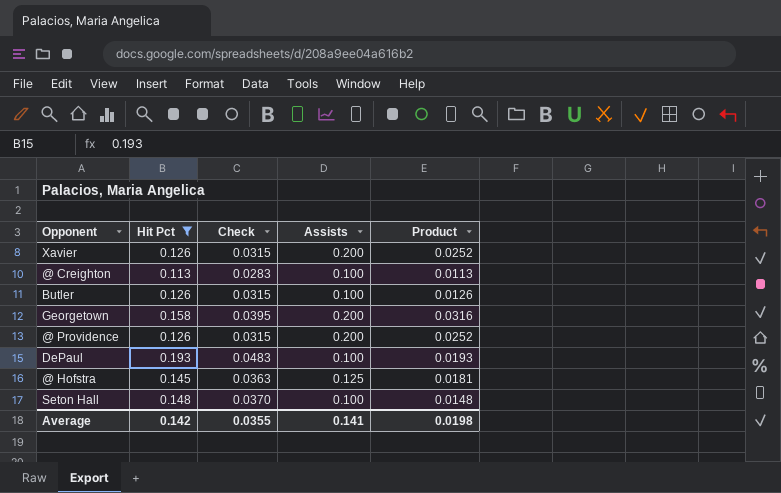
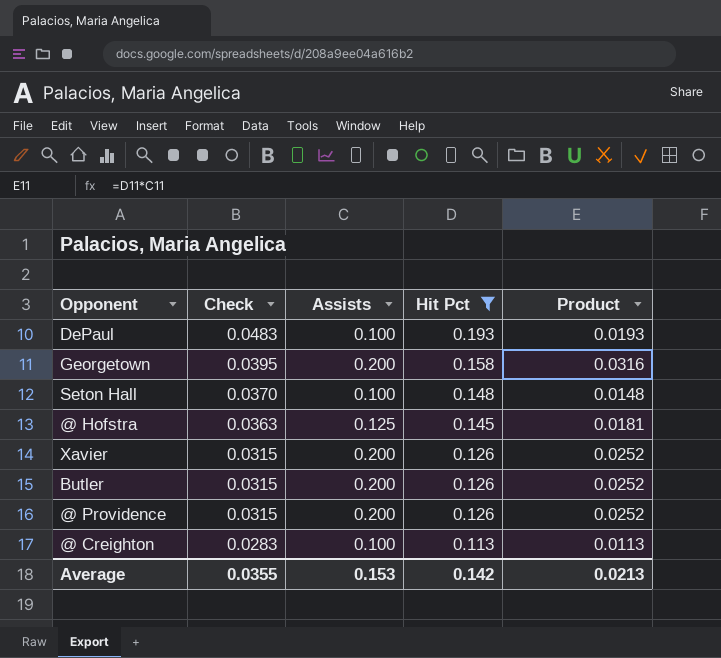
row order: none -> Check descending
column Hit Pct | position: 2 -> 4
Butler | Assists: 0.100 -> 0.200
Butler | Product: 0.0126 -> 0.0252
Average | Assists: 0.141 -> 0.153
Average | Product: 0.0198 -> 0.0213

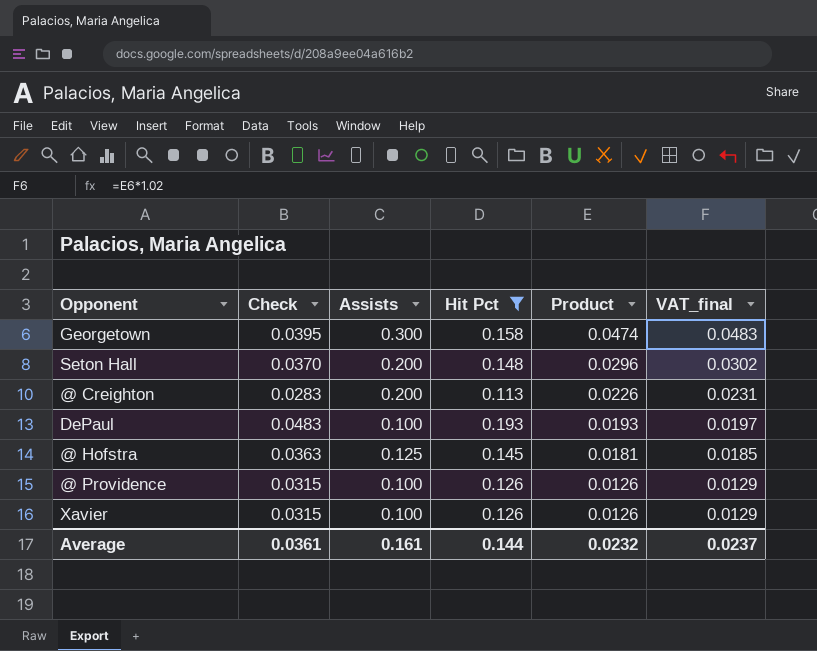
row order: Check descending -> Product descending
column VAT_final | formula: none -> [Product] * 1.02
row Butler: 0.0315 | 0.200 | 0.126 | 0.0252 -> none
Georgetown | Assists: 0.200 -> 0.300
Georgetown | Product: 0.0316 -> 0.0474
Seton Hall | Assists: 0.100 -> 0.200
Seton Hall | Product: 0.0148 -> 0.0296
@ Creighton | Assists: 0.100 -> 0.200
@ Creighton | Product: 0.0113 -> 0.0226
@ Providence | Assists: 0.200 -> 0.100
@ Providence | Product: 0.0252 -> 0.0126
Xavier | Assists: 0.200 -> 0.100
Xavier | Product: 0.0252 -> 0.0126
Average | Check: 0.0355 -> 0.0361
Average | Assists: 0.153 -> 0.161
Average | Hit Pct: 0.142 -> 0.144
Average | Product: 0.0213 -> 0.0232

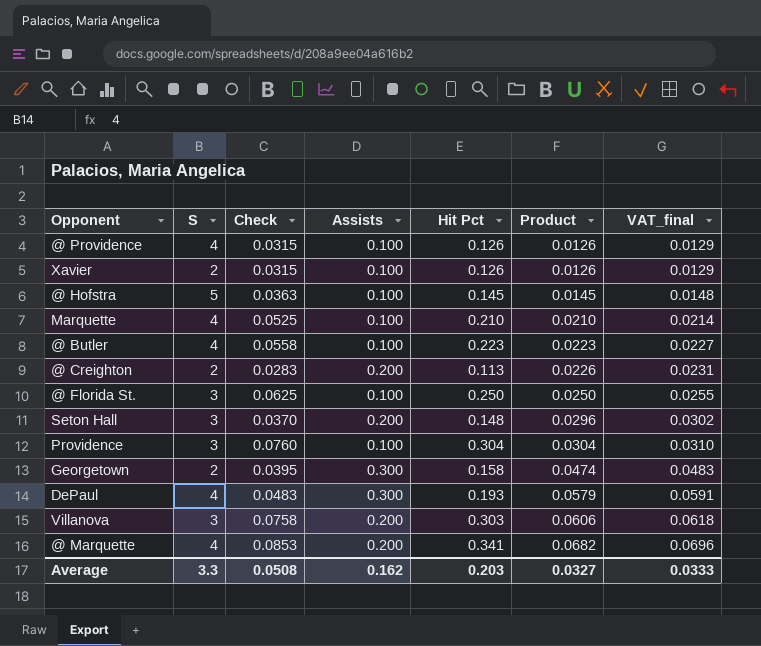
filter: Hit Pct <= 0.193 -> none
row order: Product descending -> Product ascending
column S | position: none -> 2
@ Hofstra | Assists: 0.125 -> 0.100
@ Hofstra | Product: 0.0181 -> 0.0145
@ Hofstra | VAT_final: 0.0185 -> 0.0148
DePaul | Assists: 0.100 -> 0.300
DePaul | Product: 0.0193 -> 0.0579
DePaul | VAT_final: 0.0197 -> 0.0591
Average | Check: 0.0361 -> 0.0508
Average | Assists: 0.161 -> 0.162
Average | Hit Pct: 0.144 -> 0.203
Average | Product: 0.0232 -> 0.0327
Average | VAT_final: 0.0237 -> 0.0333

